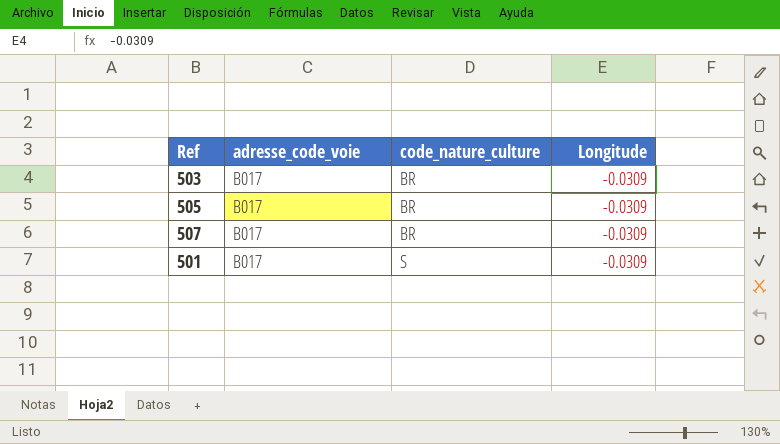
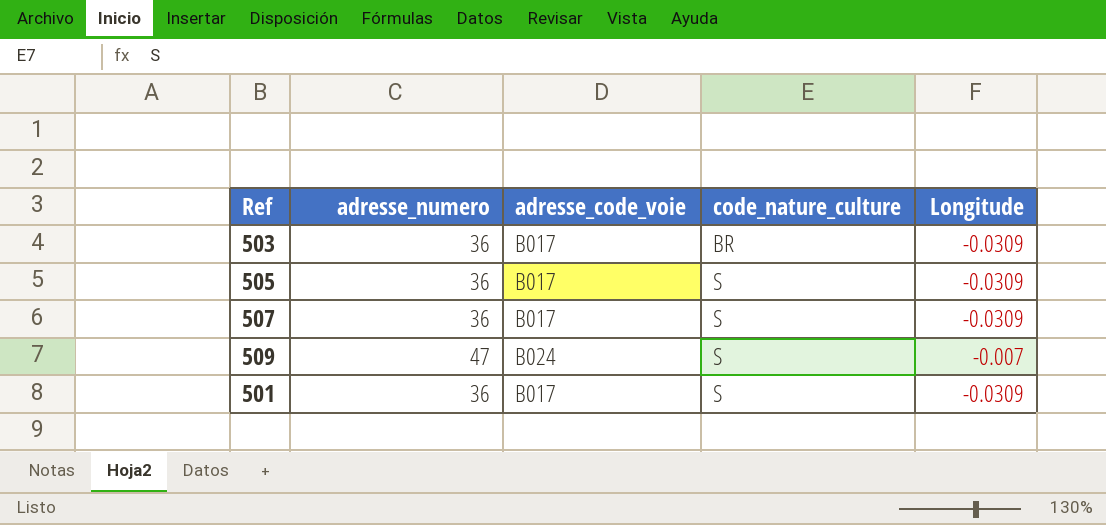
column adresse_numero | position: none -> 2
505 | code_nature_culture: BR -> S
507 | code_nature_culture: BR -> S
row 509: none -> 47 | B024 | S | -0.007

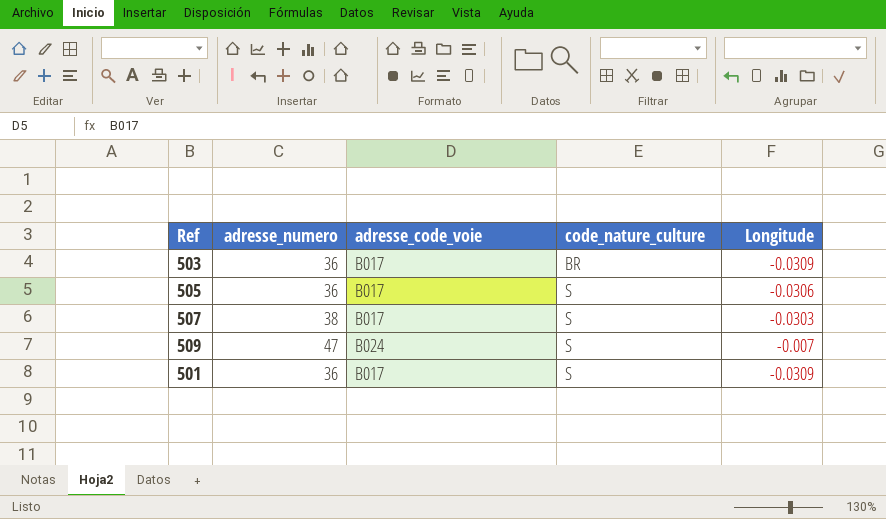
505 | Longitude: -0.0309 -> -0.0306
507 | adresse_numero: 36 -> 38
507 | Longitude: -0.0309 -> -0.0303

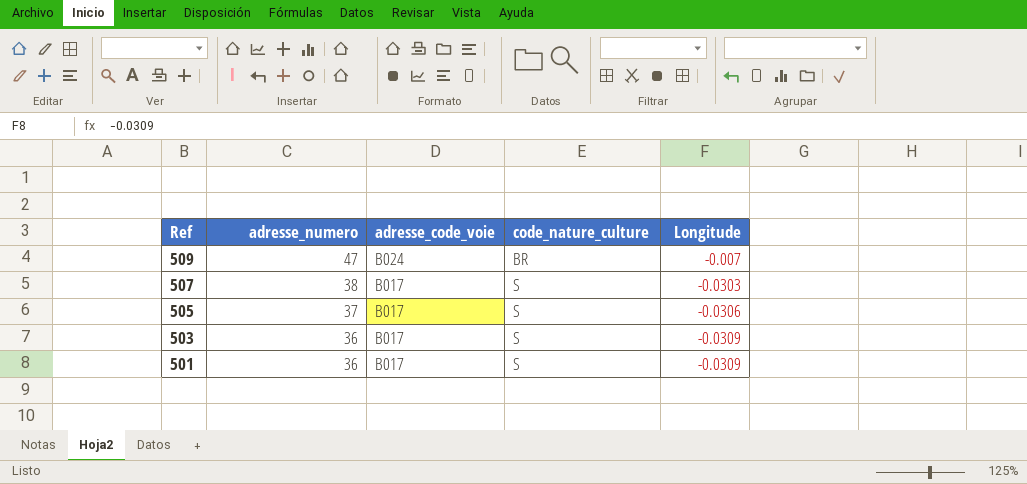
row order: code_nature_culture ascending -> Ref descending
509 | code_nature_culture: S -> BR
505 | adresse_numero: 36 -> 37
503 | code_nature_culture: BR -> S

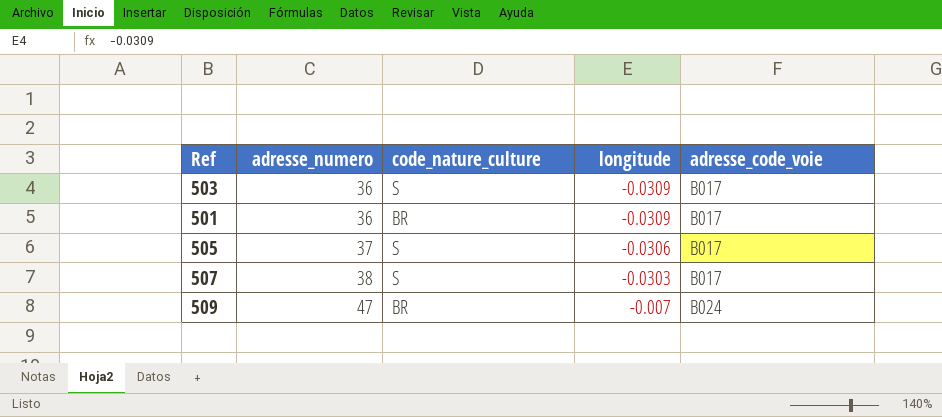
row order: Ref descending -> adresse_numero ascending
column name: Longitude -> longitude
column adresse_code_voie | position: 3 -> 5
501 | code_nature_culture: S -> BR

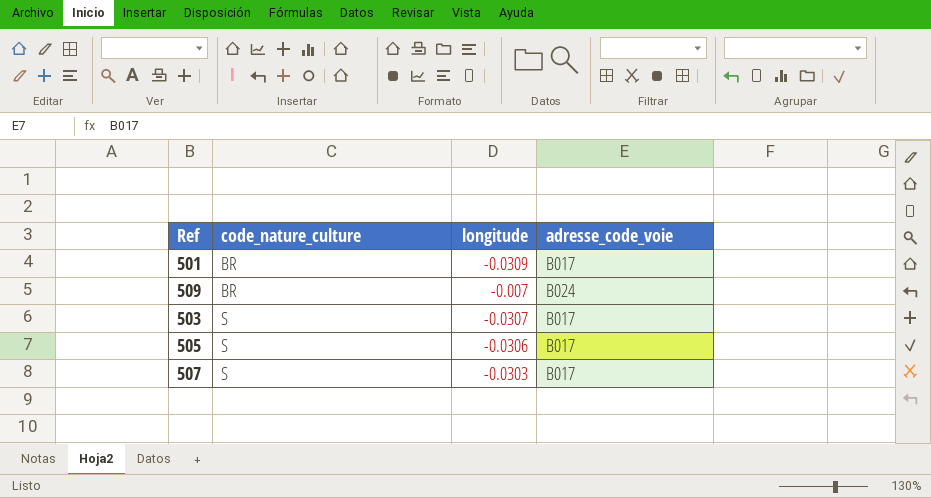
row order: adresse_numero ascending -> code_nature_culture ascending
column adresse_numero | position: 2 -> none
503 | longitude: -0.0309 -> -0.0307

